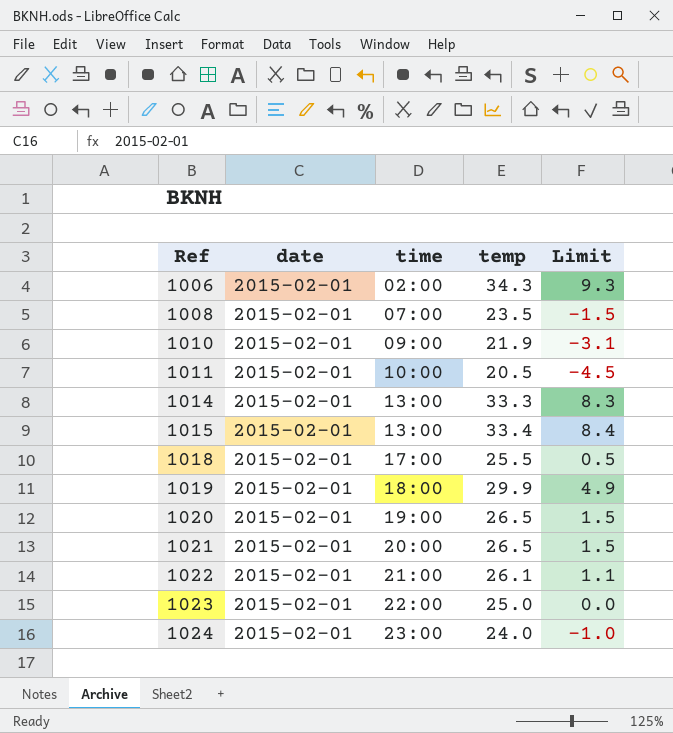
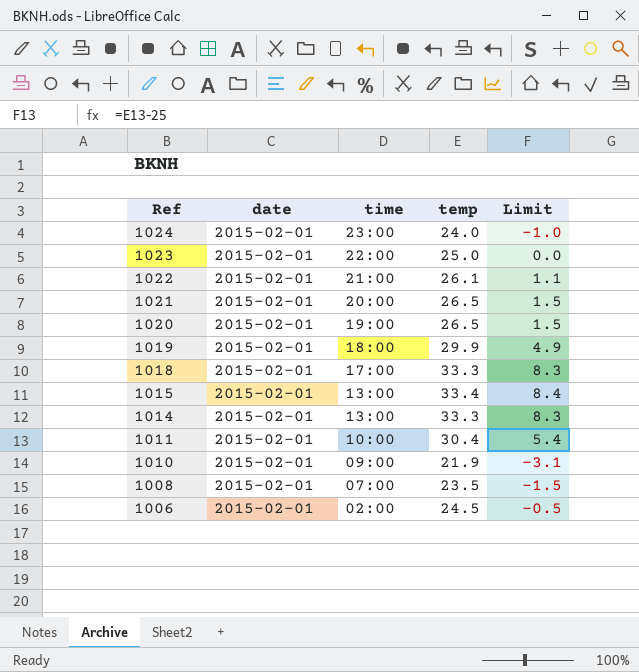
row order: Ref ascending -> Ref descending
1018 | temp: 25.5 -> 33.3
1018 | Limit: 0.5 -> 8.3
1011 | temp: 20.5 -> 30.4
1011 | Limit: -4.5 -> 5.4
1006 | temp: 34.3 -> 24.5
1006 | Limit: 9.3 -> -0.5

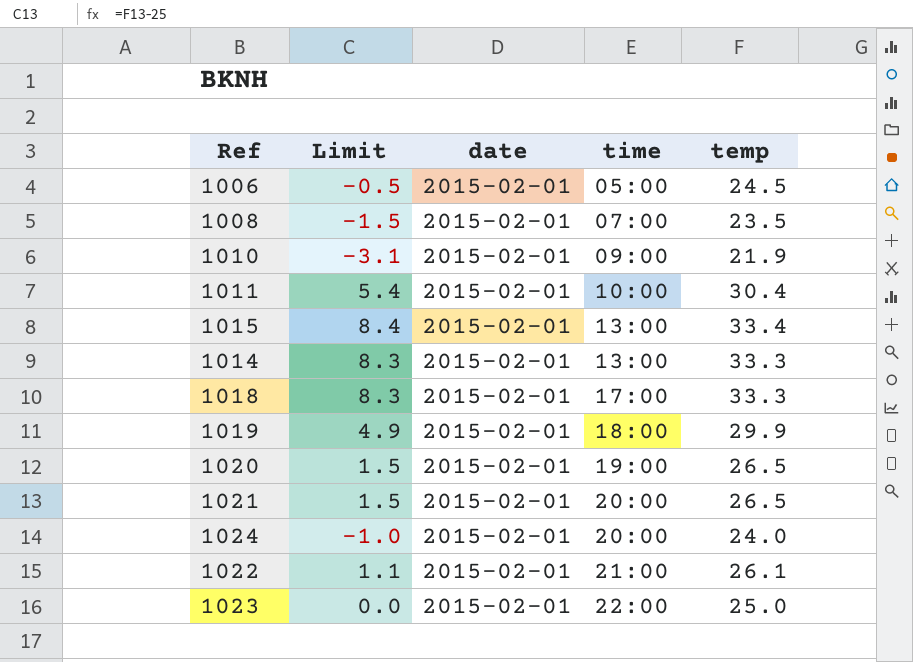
row order: Ref descending -> time ascending
column Limit | position: 5 -> 2
1006 | time: 02:00 -> 05:00
1024 | time: 23:00 -> 20:00

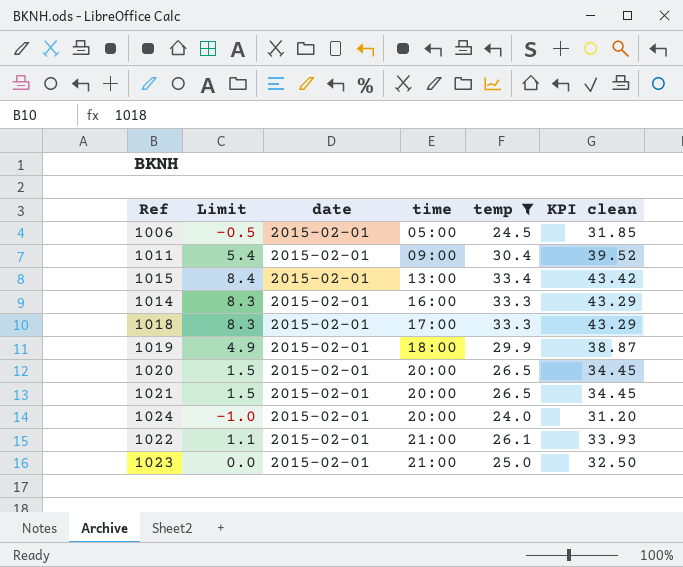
filter: none -> temp >= 24.0
column KPI clean | formula: none -> [temp] * 1.3
1011 | time: 10:00 -> 09:00
1014 | time: 13:00 -> 16:00
1020 | time: 19:00 -> 20:00
1023 | time: 22:00 -> 21:00

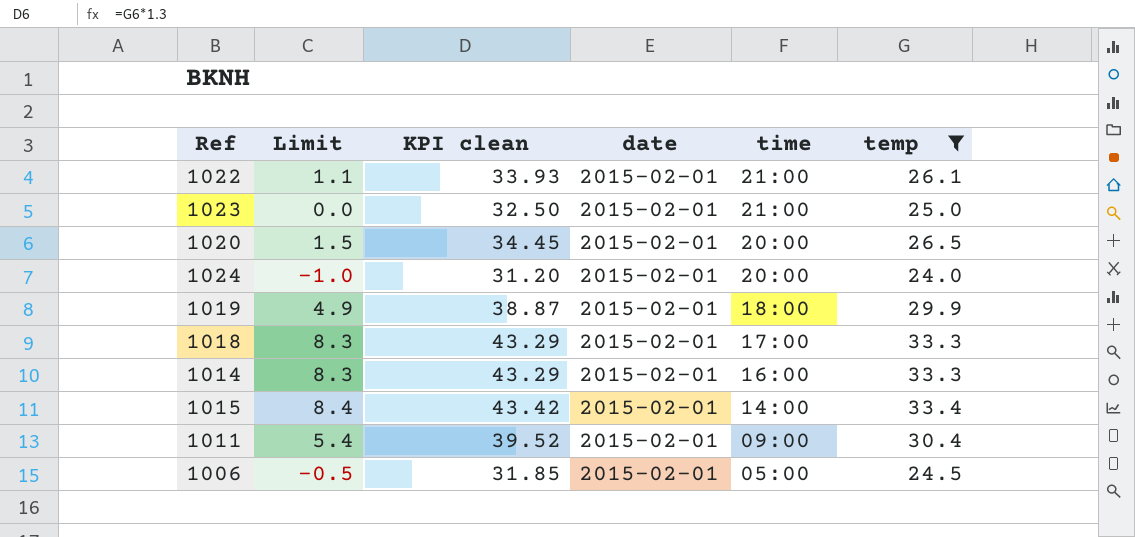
row order: time ascending -> time descending
column KPI clean | position: 6 -> 3
row 1021: 1.5 | 2015-02-01 | 20:00 | 26.5 | 34.45 -> none
1015 | time: 13:00 -> 14:00

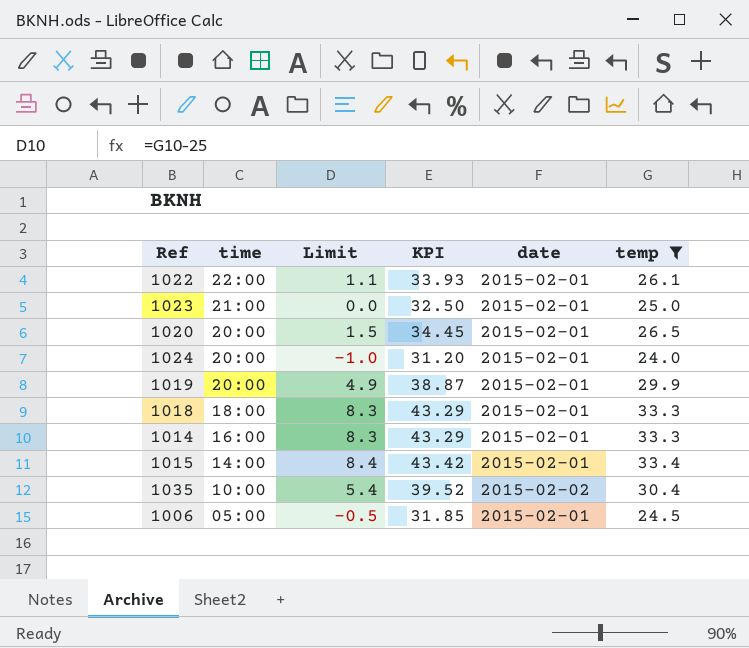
column time | position: 5 -> 2
column name: KPI clean -> KPI
row 1011: 5.4 | 39.52 | 2015-02-01 | 09:00 | 30.4 -> none
1022 | time: 21:00 -> 22:00
1019 | time: 18:00 -> 20:00
1018 | time: 17:00 -> 18:00
row 1035: none -> 10:00 | 5.4 | 39.52 | 2015-02-02 | 30.4

